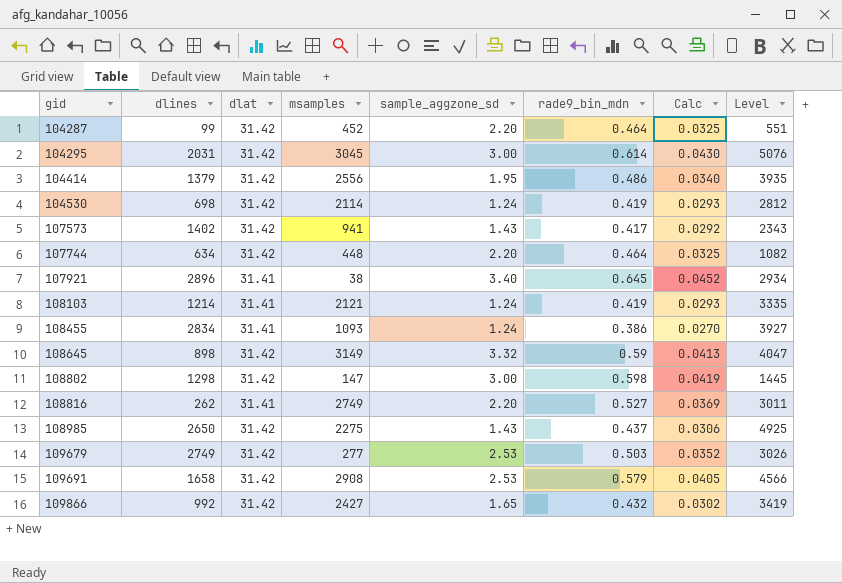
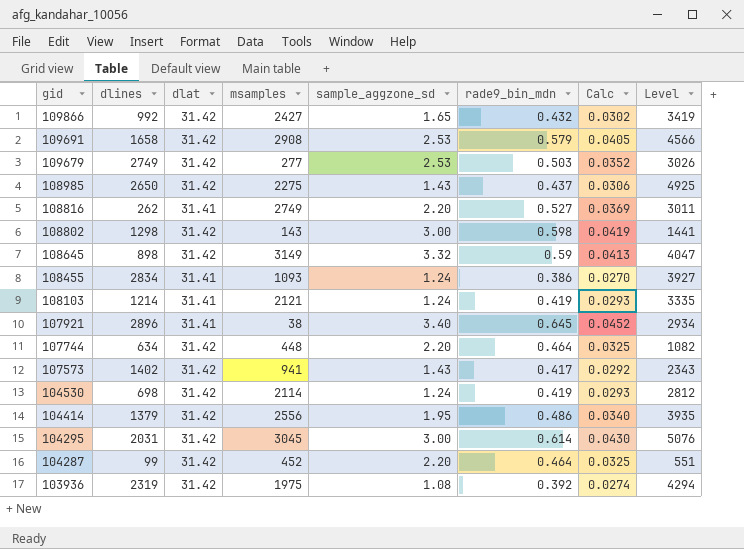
row order: gid ascending -> gid descending
108802 | msamples: 147 -> 143
108802 | Level: 1445 -> 1441
row 103936: none -> 2319 | 31.42 | 1975 | 1.08 | 0.392 | 0.0274 | 4294

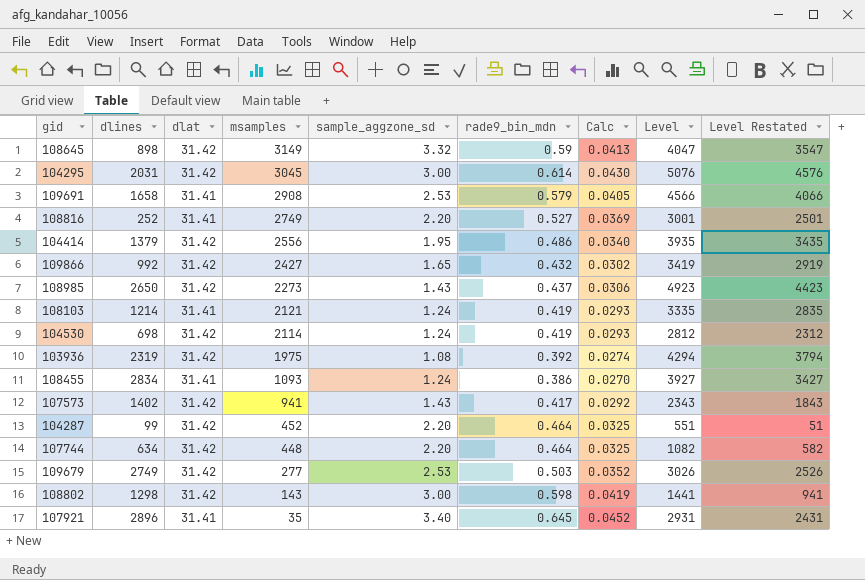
row order: gid descending -> msamples descending
column Level Restated | formula: none -> [Level] - 500
109691 | dlat: 31.42 -> 31.41
108816 | dlines: 262 -> 252
108816 | Level: 3011 -> 3001
108985 | msamples: 2275 -> 2273
108985 | Level: 4925 -> 4923
107921 | msamples: 38 -> 35
107921 | Level: 2934 -> 2931

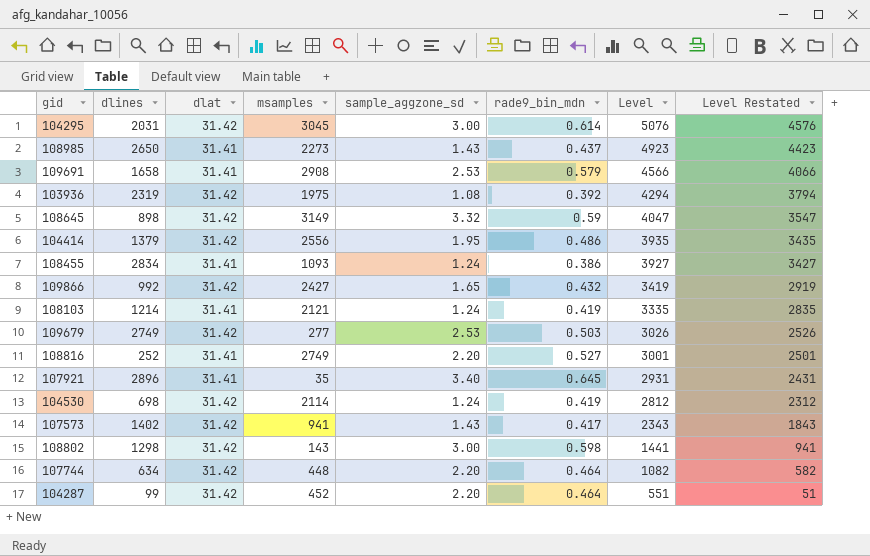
row order: msamples descending -> Level descending
column Calc | formula: [rade9_bin_mdn] * 0.07 -> none
108985 | dlat: 31.42 -> 31.41

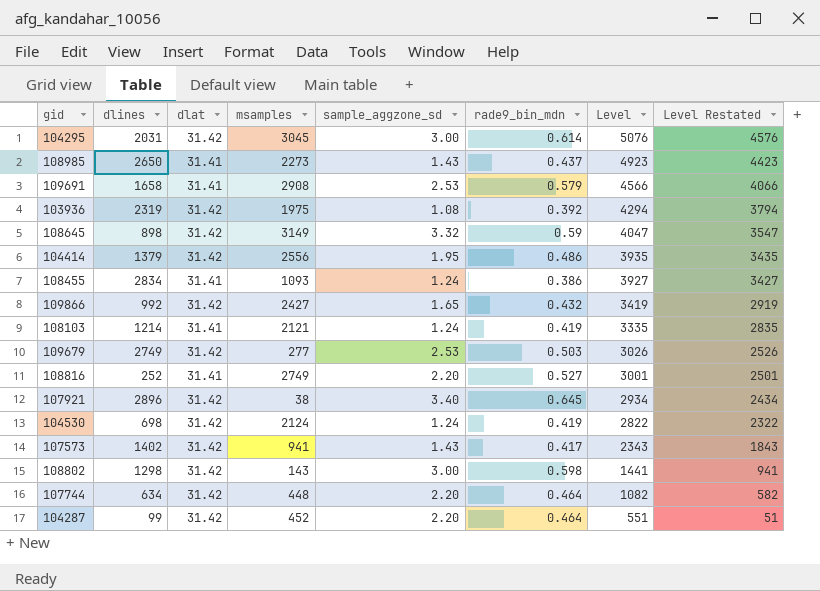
107921 | dlat: 31.41 -> 31.42
107921 | msamples: 35 -> 38
107921 | Level: 2931 -> 2934
107921 | Level Restated: 2431 -> 2434
104530 | msamples: 2114 -> 2124
104530 | Level: 2812 -> 2822
104530 | Level Restated: 2312 -> 2322

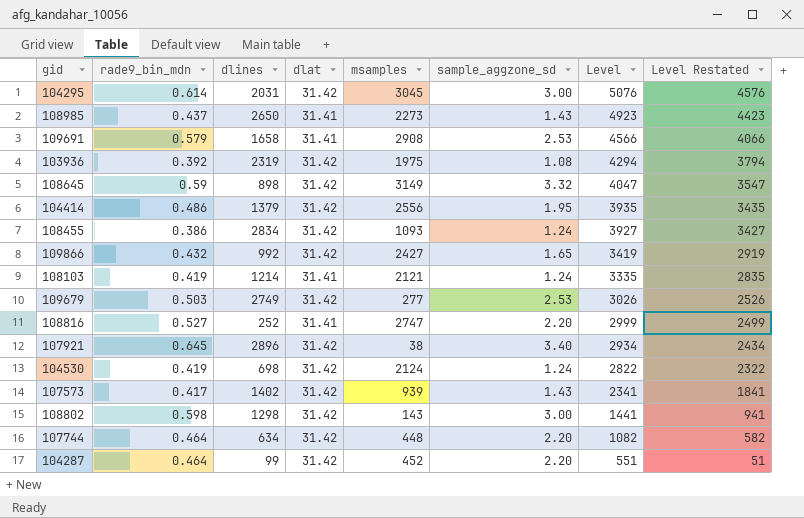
column rade9_bin_mdn | position: 6 -> 2
108455 | dlat: 31.41 -> 31.42
108816 | msamples: 2749 -> 2747
108816 | Level: 3001 -> 2999
108816 | Level Restated: 2501 -> 2499
107573 | msamples: 941 -> 939
107573 | Level: 2343 -> 2341
107573 | Level Restated: 1843 -> 1841

